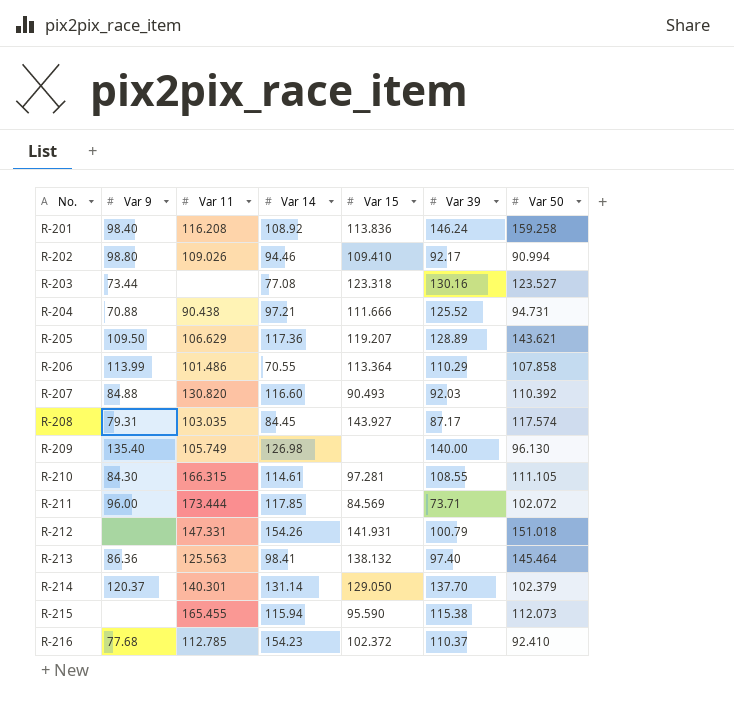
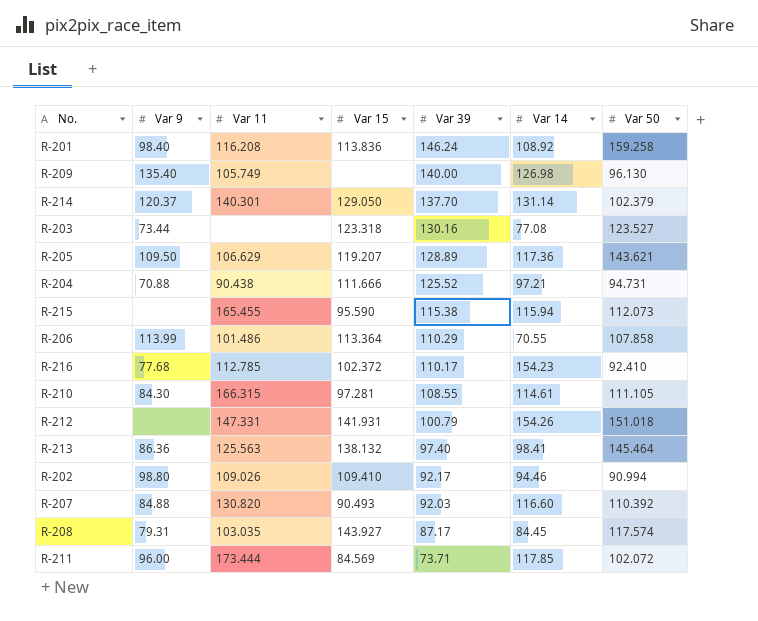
row order: No. ascending -> Var 39 descending
column Var 14 | position: 4 -> 6
R-216 | Var 39: 110.37 -> 110.17

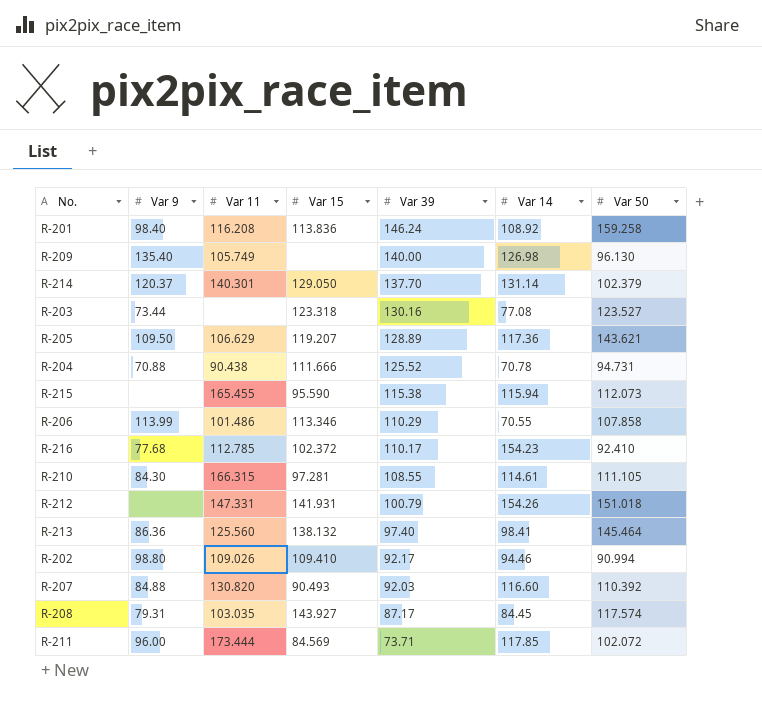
R-204 | Var 14: 97.21 -> 70.78
R-206 | Var 15: 113.364 -> 113.346
R-213 | Var 11: 125.563 -> 125.560

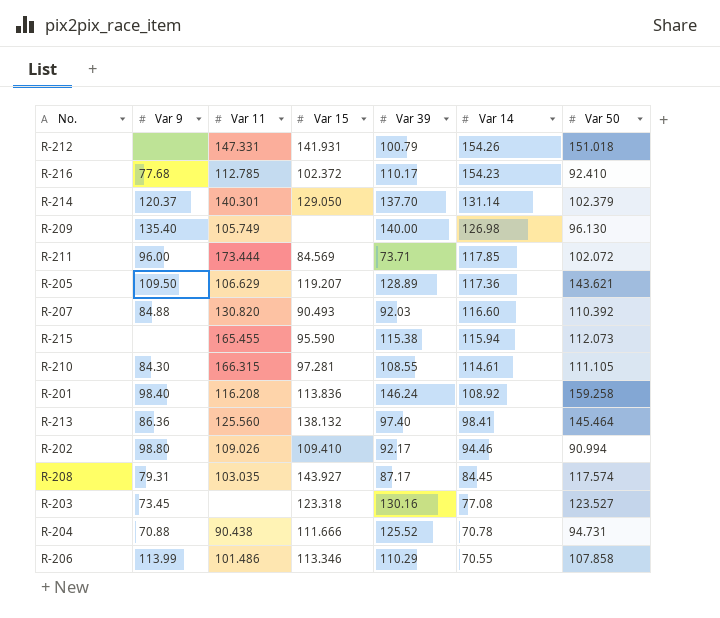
row order: Var 39 descending -> Var 14 descending
R-203 | Var 9: 73.44 -> 73.45

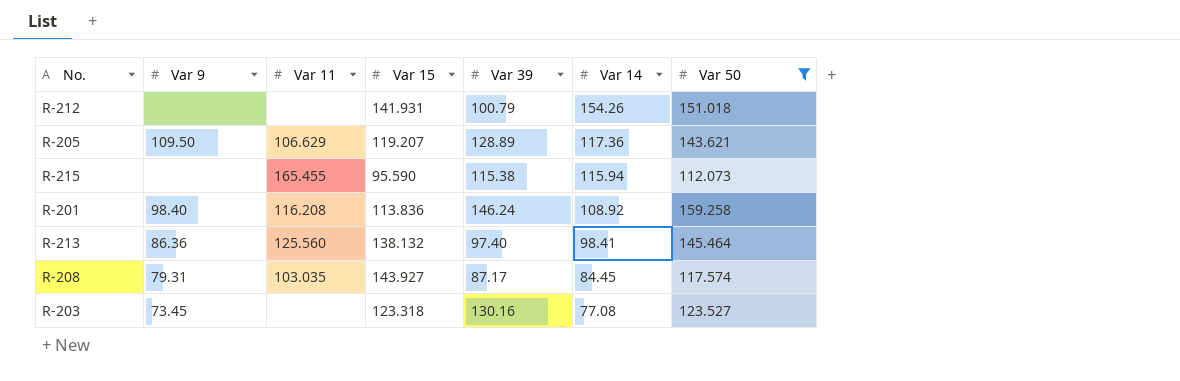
filter: none -> Var 50 >= 112.073
R-212 | Var 11: 147.331 -> none

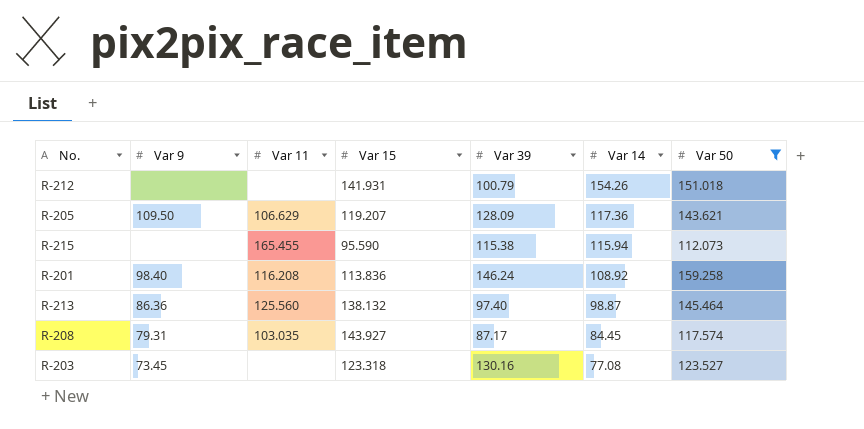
R-205 | Var 39: 128.89 -> 128.09
R-213 | Var 14: 98.41 -> 98.87

